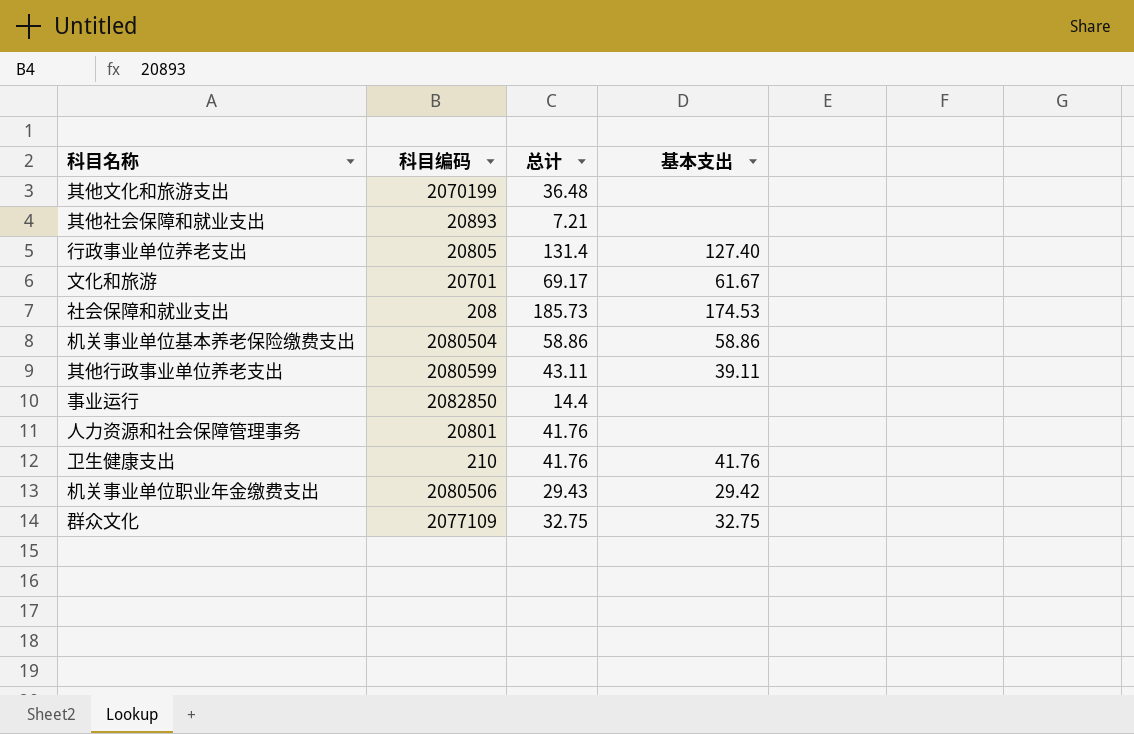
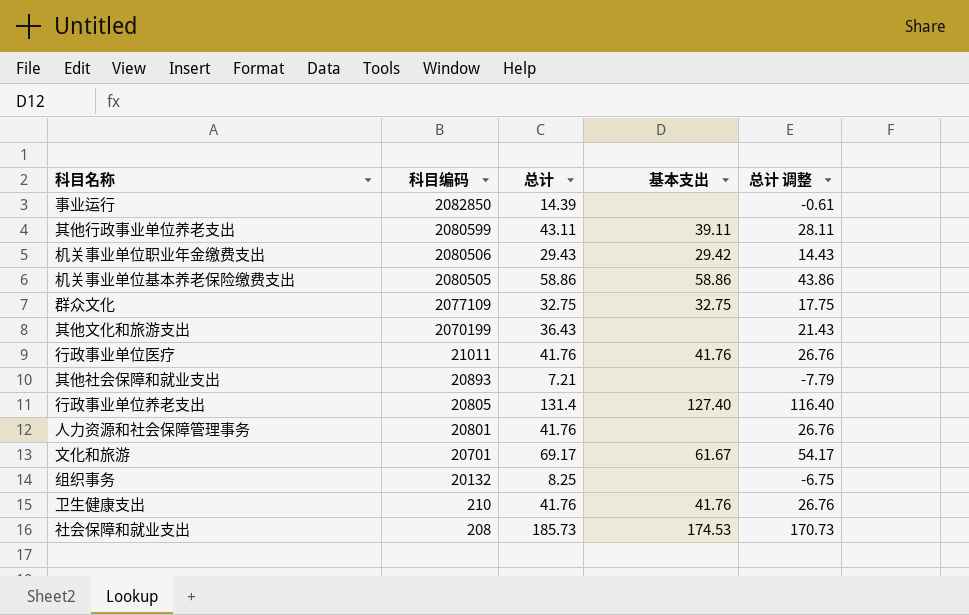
row order: none -> 科目编码 descending
column 总计 调整 | formula: none -> [总计] - 15
事业运行 | 总计: 14.4 -> 14.39
机关事业单位基本养老保险缴费支出 | 科目编码: 2080504 -> 2080505
其他文化和旅游支出 | 总计: 36.48 -> 36.43
row 行政事业单位医疗: none -> 21011 | 41.76 | 41.76 | 26.76
row 组织事务: none -> 20132 | 8.25 | none | -6.75

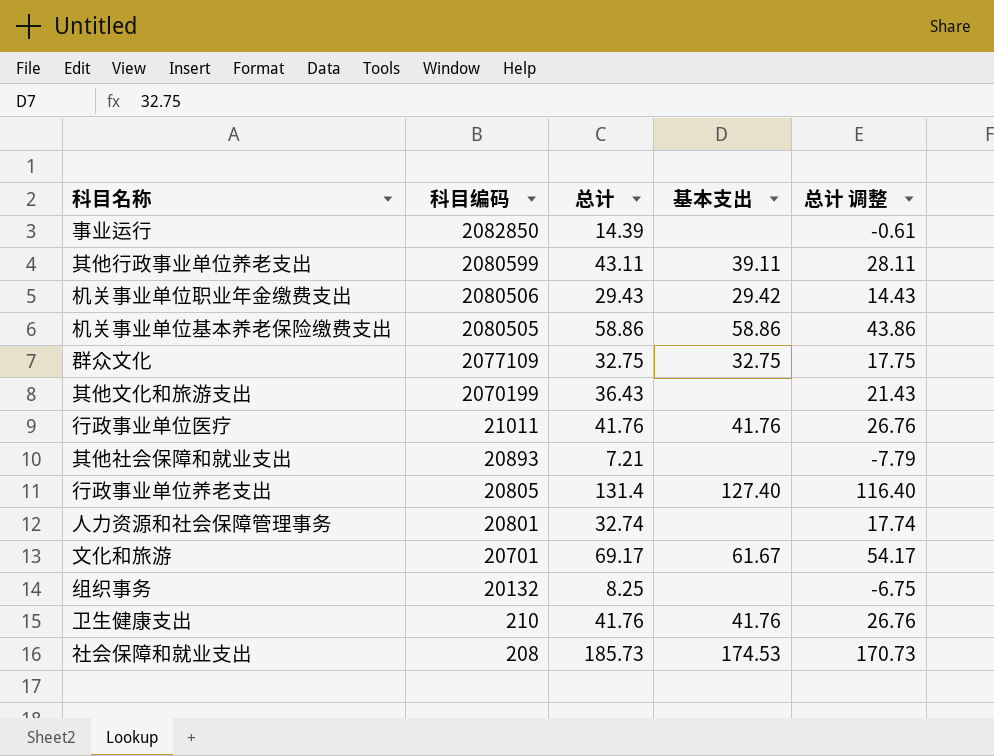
人力资源和社会保障管理事务 | 总计: 41.76 -> 32.74
人力资源和社会保障管理事务 | 总计 调整: 26.76 -> 17.74

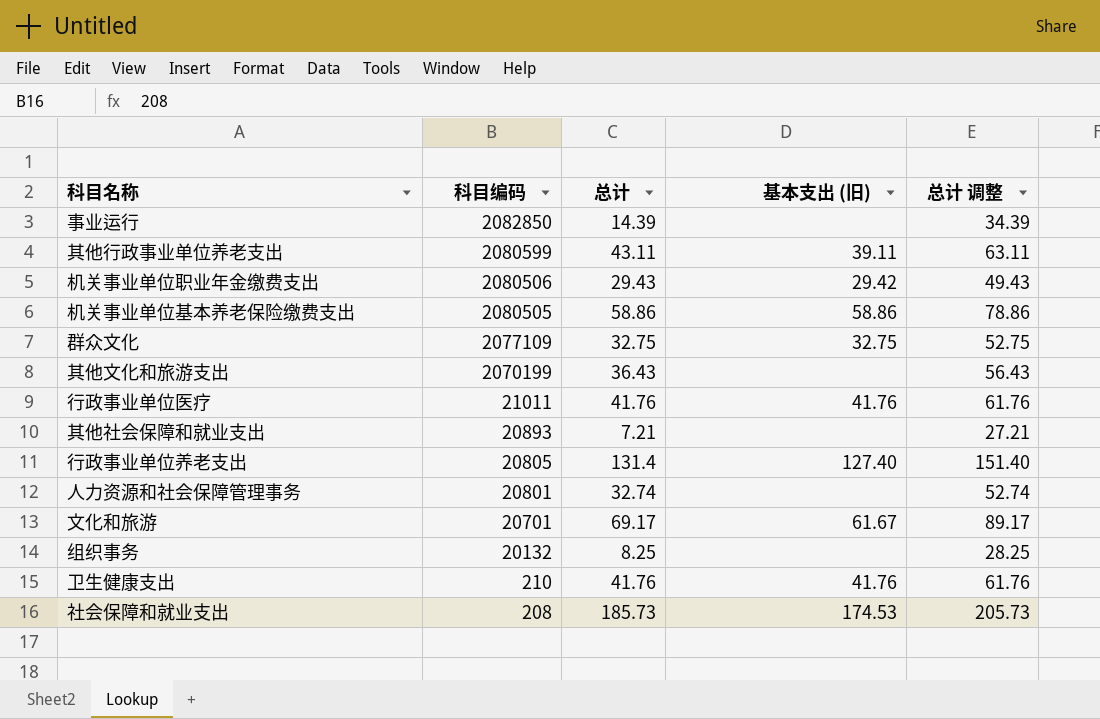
column name: 基本支出 -> 基本支出 (旧)
column 总计 调整 | formula: [总计] - 15 -> [总计] + 20

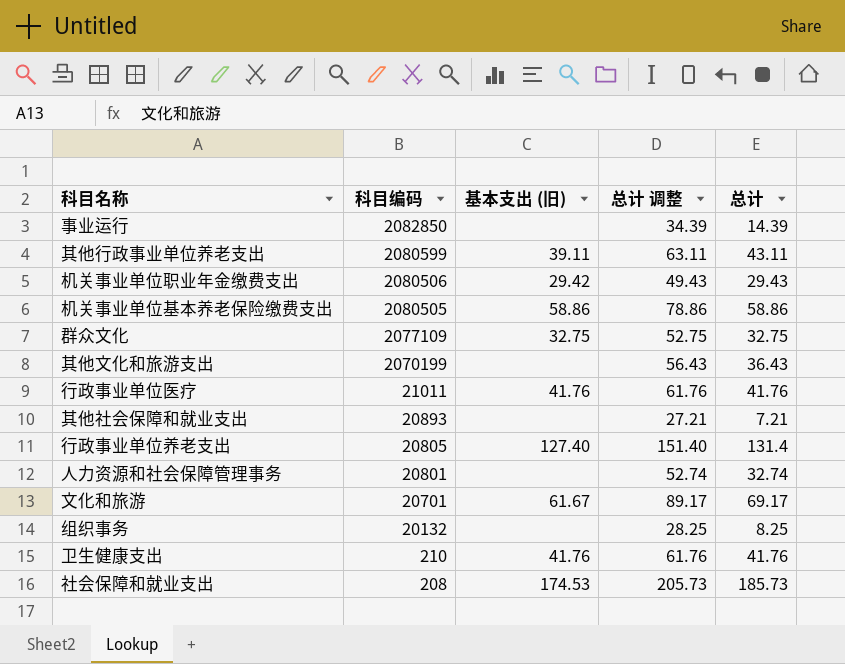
column 总计 | position: 3 -> 5

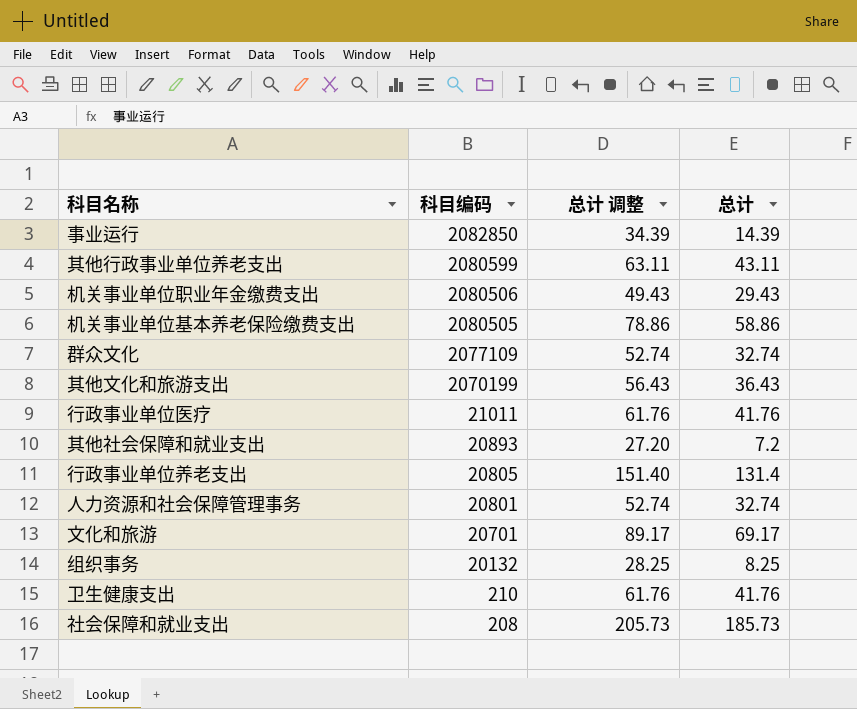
column 基本支出 (旧) | position: 3 -> none
群众文化 | 总计 调整: 52.75 -> 52.74
群众文化 | 总计: 32.75 -> 32.74
其他社会保障和就业支出 | 总计 调整: 27.21 -> 27.20
其他社会保障和就业支出 | 总计: 7.21 -> 7.2

